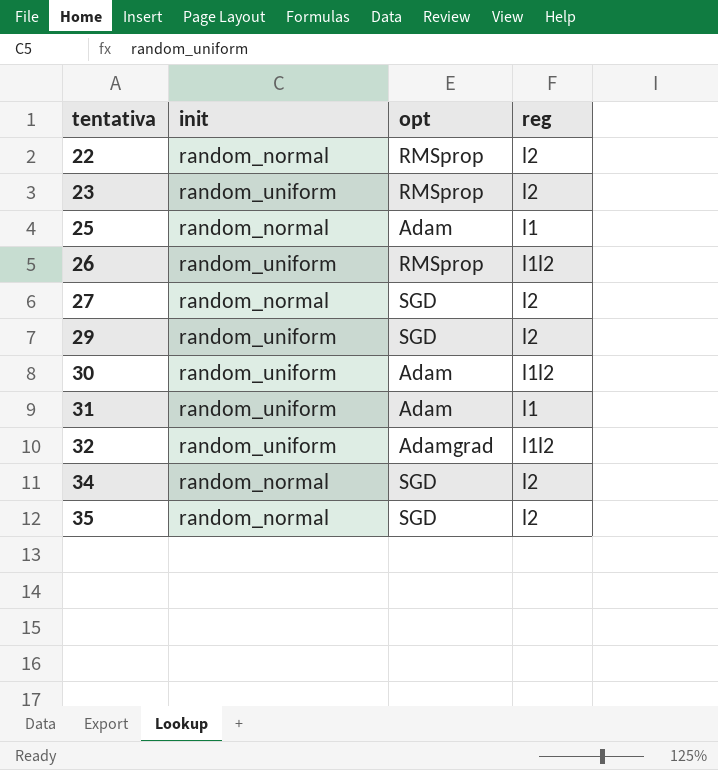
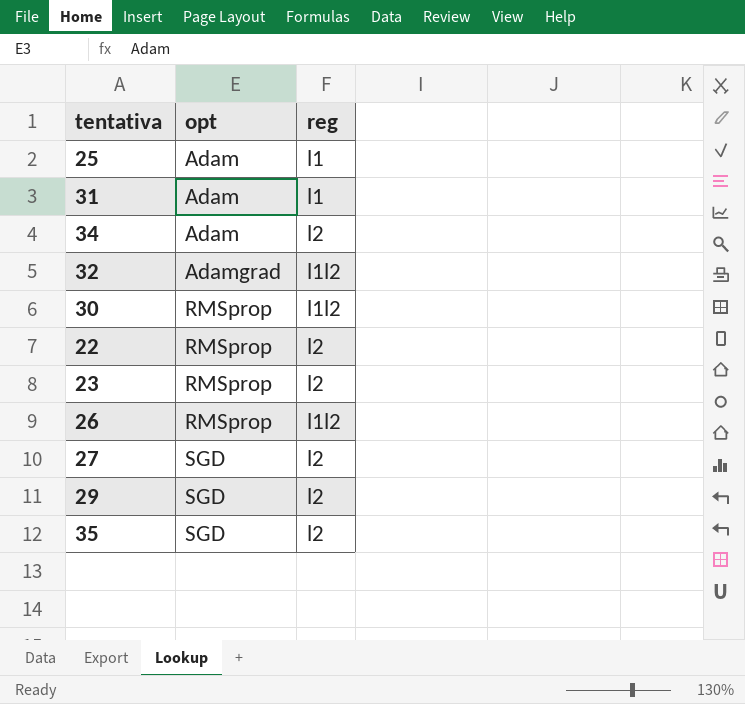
row order: tentativa ascending -> opt ascending
column init | position: 2 -> none
34 | opt: SGD -> Adam
30 | opt: Adam -> RMSprop

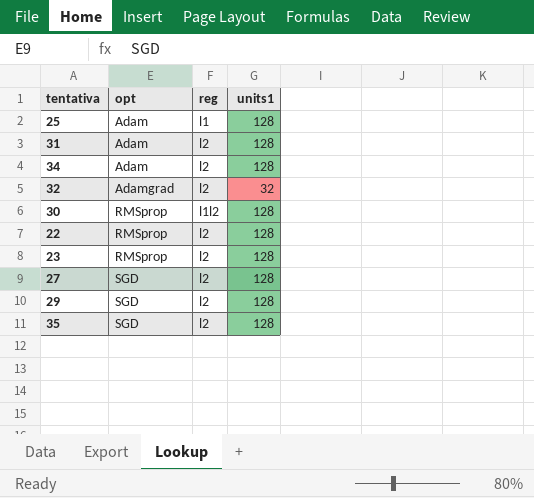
column units1 | position: none -> 4
row 26: RMSprop | l1l2 -> none
31 | reg: l1 -> l2
32 | reg: l1l2 -> l2

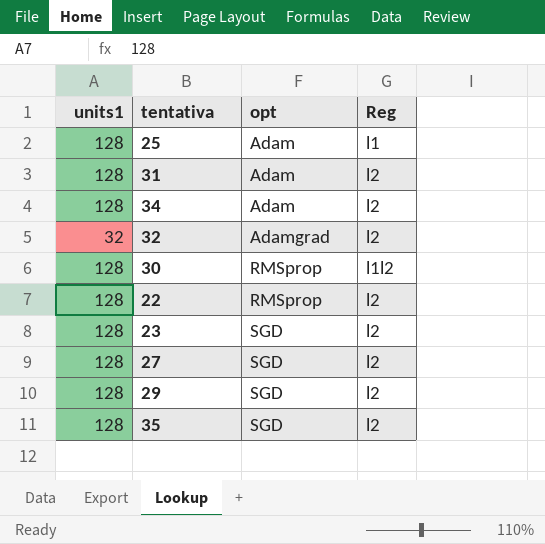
column units1 | position: 4 -> 1
column name: reg -> Reg
23 | opt: RMSprop -> SGD

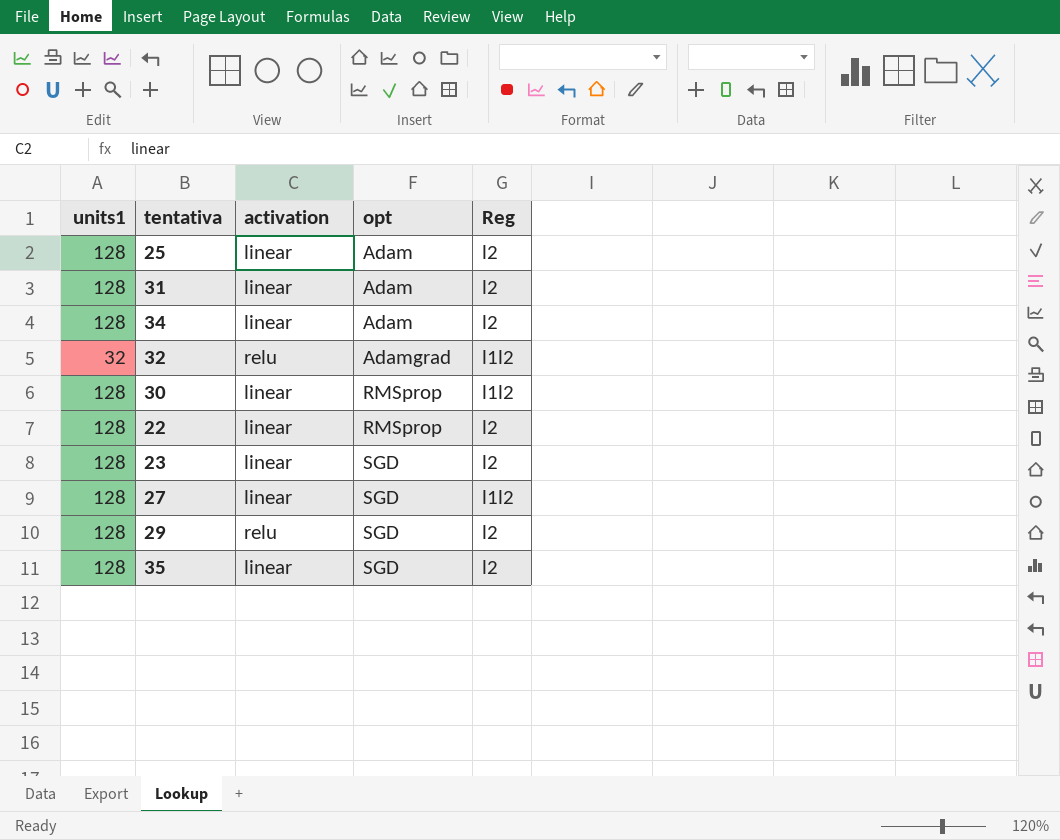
column activation | position: none -> 3
25 | Reg: l1 -> l2
32 | Reg: l2 -> l1l2
27 | Reg: l2 -> l1l2

